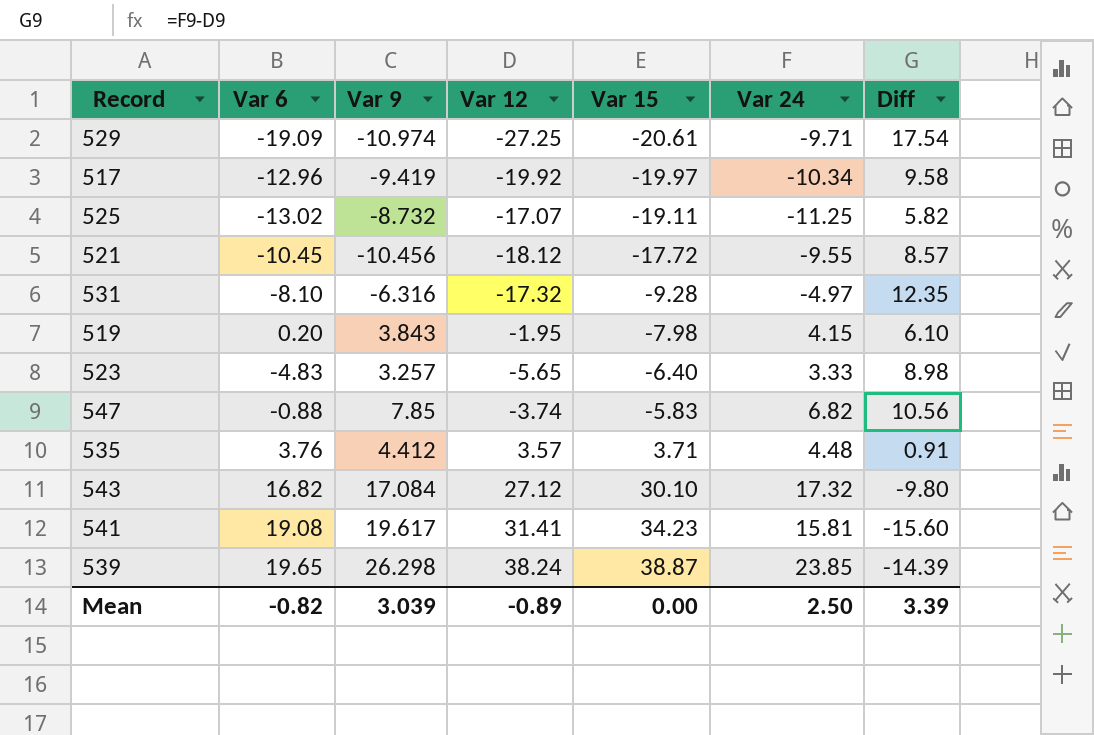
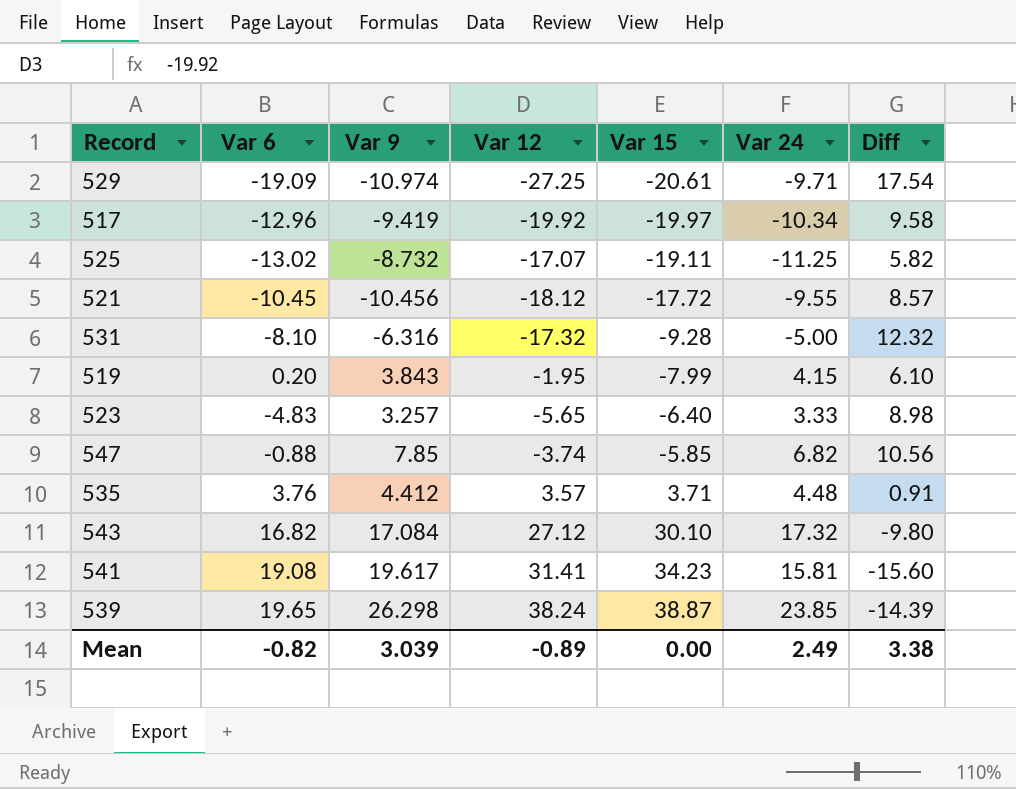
531 | Var 24: -4.97 -> -5.00
531 | Diff: 12.35 -> 12.32
519 | Var 15: -7.98 -> -7.99
547 | Var 15: -5.83 -> -5.85
Mean | Var 24: 2.50 -> 2.49
Mean | Diff: 3.39 -> 3.38

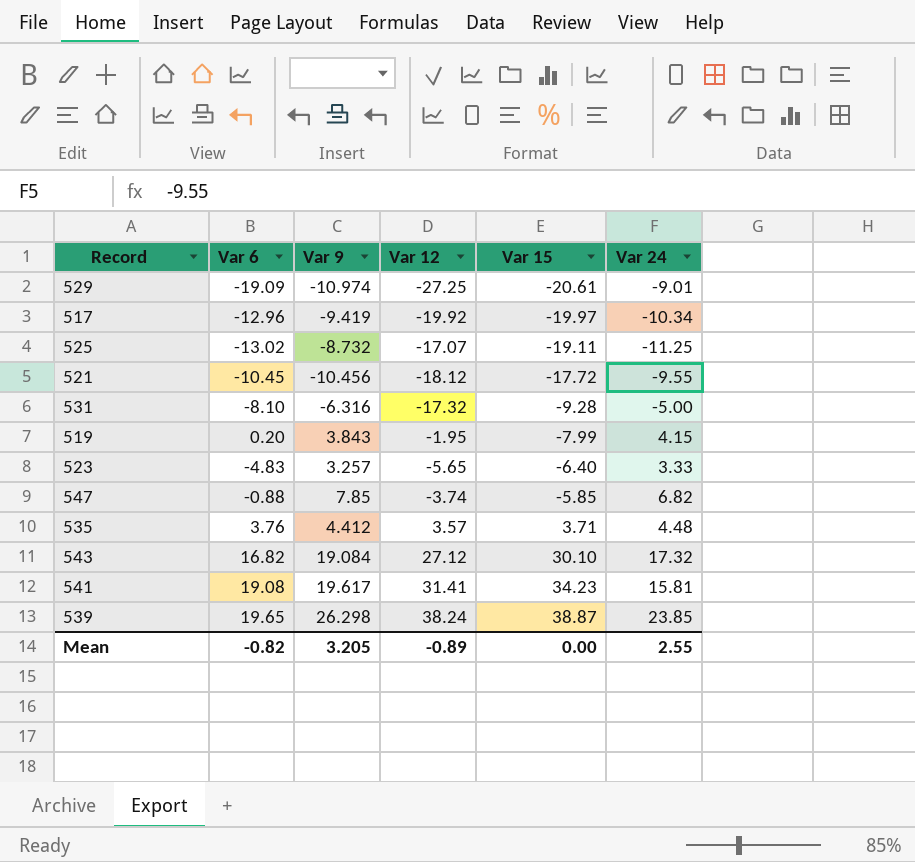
column Diff | formula: [Var 24] - [Var 12] -> none
529 | Var 24: -9.71 -> -9.01
543 | Var 9: 17.084 -> 19.084
Mean | Var 9: 3.039 -> 3.205
Mean | Var 24: 2.49 -> 2.55

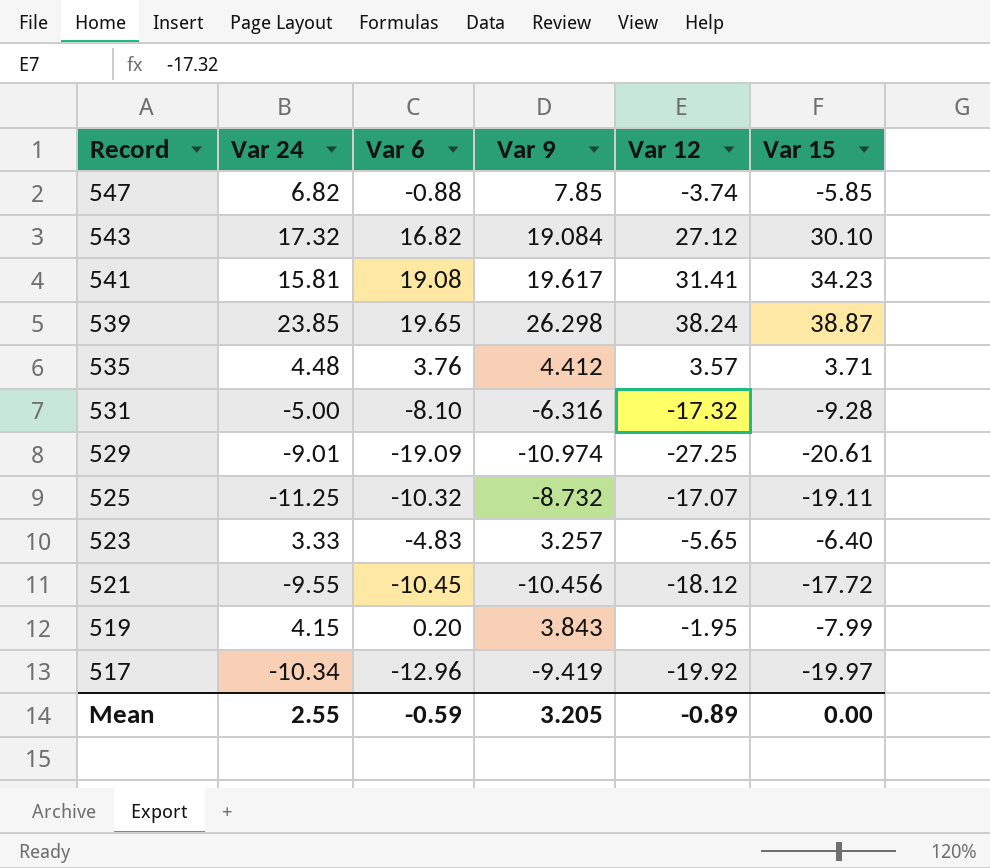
row order: Var 15 ascending -> Record descending
column Var 24 | position: 6 -> 2
525 | Var 6: -13.02 -> -10.32
Mean | Var 6: -0.82 -> -0.59

